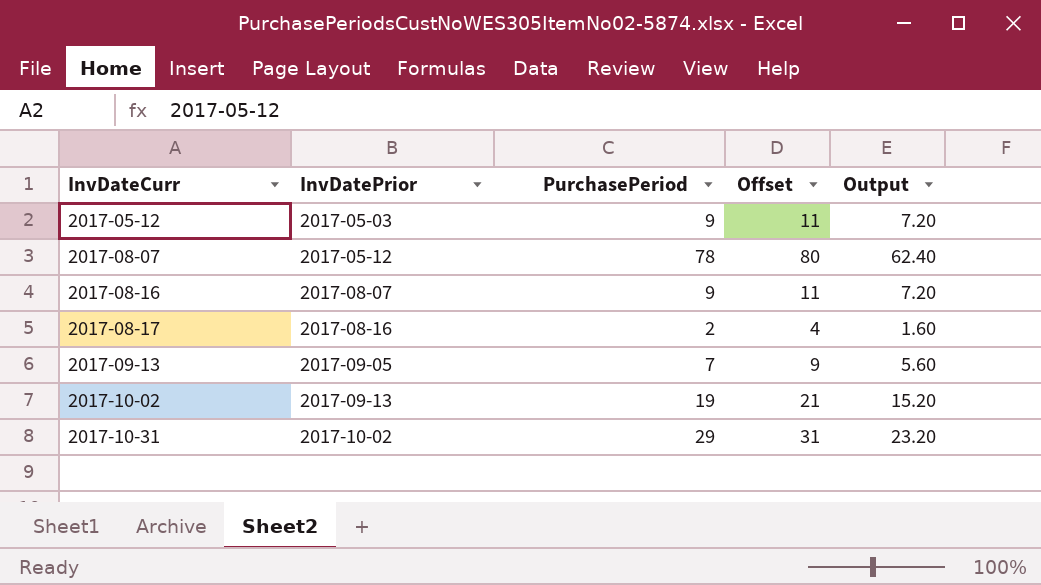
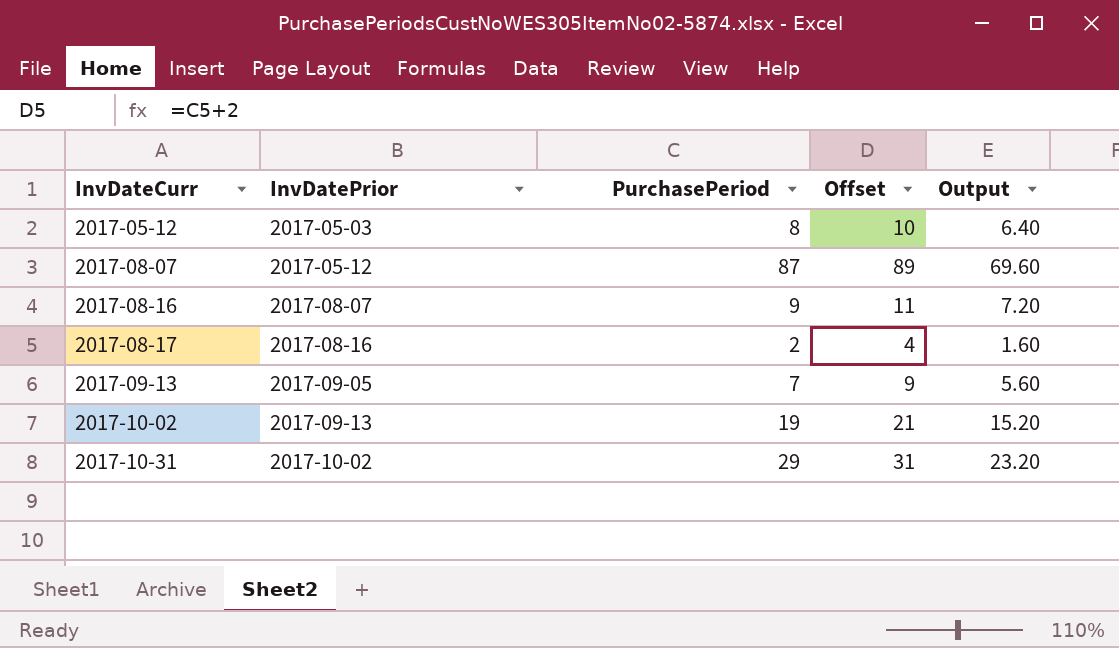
2017-05-12 | PurchasePeriod: 9 -> 8
2017-05-12 | Offset: 11 -> 10
2017-05-12 | Output: 7.20 -> 6.40
2017-08-07 | PurchasePeriod: 78 -> 87
2017-08-07 | Offset: 80 -> 89
2017-08-07 | Output: 62.40 -> 69.60

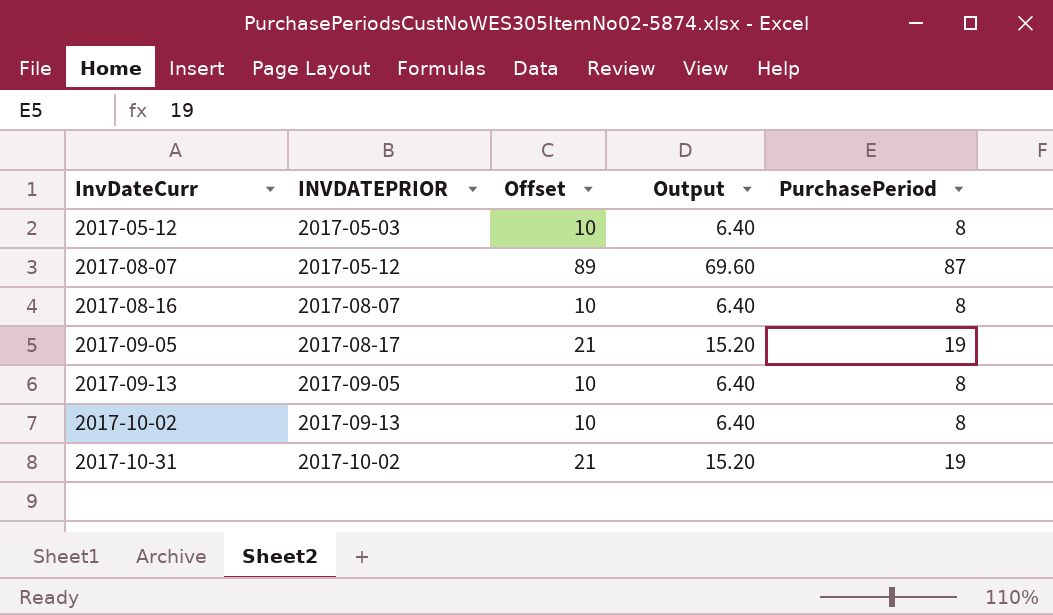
column name: InvDatePrior -> INVDATEPRIOR
column PurchasePeriod | position: 3 -> 5
row 2017-08-17: 2017-08-16 | 2 | 4 | 1.60 -> none
2017-08-16 | Offset: 11 -> 10
2017-08-16 | Output: 7.20 -> 6.40
2017-08-16 | PurchasePeriod: 9 -> 8
row 2017-09-05: none -> 2017-08-17 | 21 | 15.20 | 19
2017-09-13 | Offset: 9 -> 10
2017-09-13 | Output: 5.60 -> 6.40
2017-09-13 | PurchasePeriod: 7 -> 8
2017-10-02 | Offset: 21 -> 10
2017-10-02 | Output: 15.20 -> 6.40
2017-10-02 | PurchasePeriod: 19 -> 8
2017-10-31 | Offset: 31 -> 21
2017-10-31 | Output: 23.20 -> 15.20
2017-10-31 | PurchasePeriod: 29 -> 19

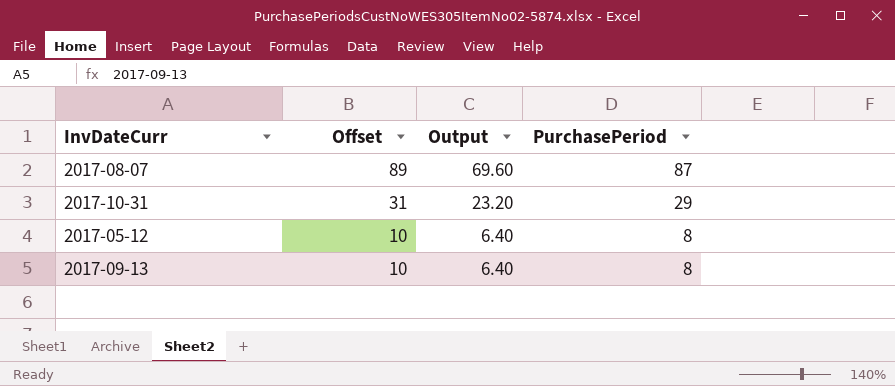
row order: InvDateCurr ascending -> Offset descending
column INVDATEPRIOR | position: 2 -> none
row 2017-08-16: 2017-08-07 | 10 | 6.40 | 8 -> none
row 2017-09-05: 2017-08-17 | 21 | 15.20 | 19 -> none
row 2017-10-02: 2017-09-13 | 10 | 6.40 | 8 -> none
2017-10-31 | Offset: 21 -> 31
2017-10-31 | Output: 15.20 -> 23.20
2017-10-31 | PurchasePeriod: 19 -> 29

